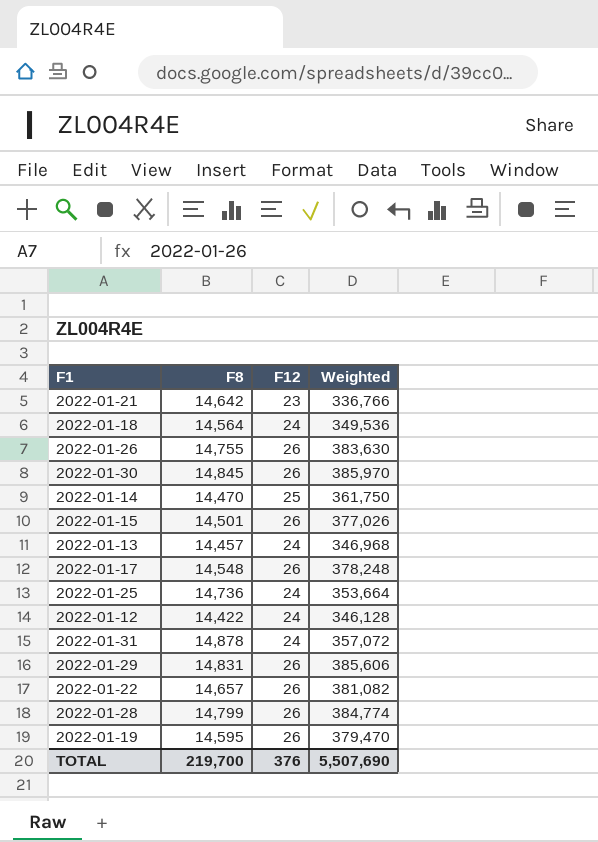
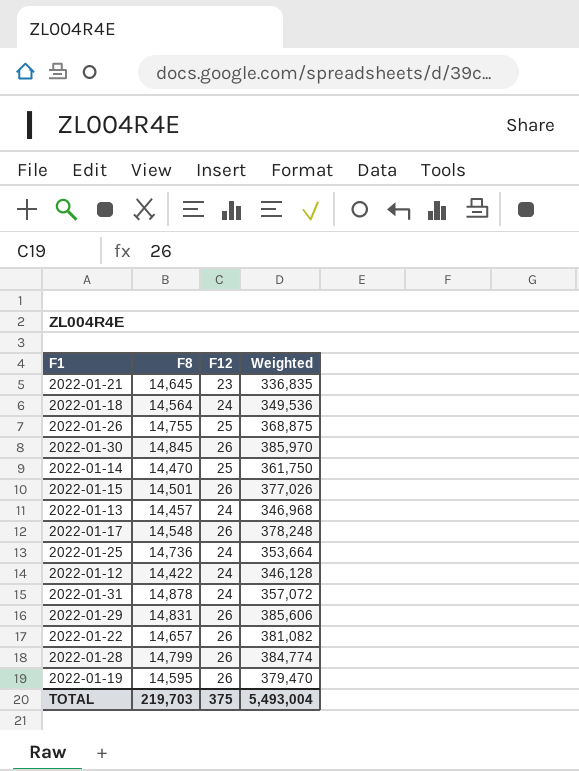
2022-01-21 | F8: 14,642 -> 14,645
2022-01-21 | Weighted: 336,766 -> 336,835
2022-01-26 | F12: 26 -> 25
2022-01-26 | Weighted: 383,630 -> 368,875
TOTAL | F8: 219,700 -> 219,703
TOTAL | F12: 376 -> 375
TOTAL | Weighted: 5,507,690 -> 5,493,004

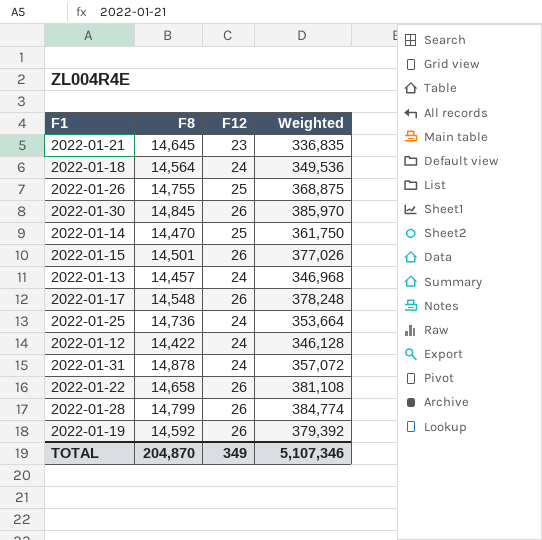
row 2022-01-29: 14,831 | 26 | 385,606 -> none
2022-01-22 | F8: 14,657 -> 14,658
2022-01-22 | Weighted: 381,082 -> 381,108
2022-01-19 | F8: 14,595 -> 14,592
2022-01-19 | Weighted: 379,470 -> 379,392
TOTAL | F8: 219,703 -> 204,870
TOTAL | F12: 375 -> 349
TOTAL | Weighted: 5,493,004 -> 5,107,346

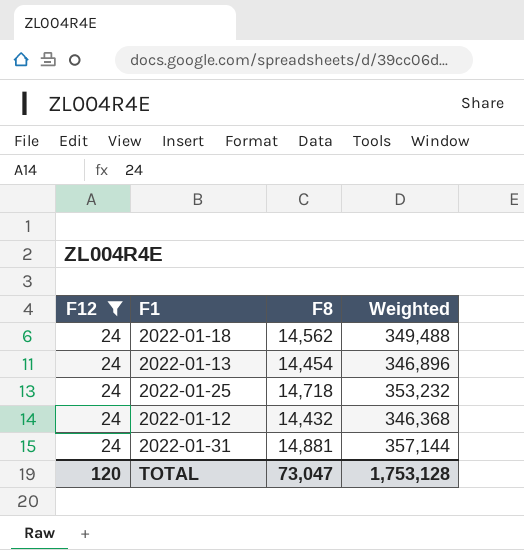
filter: none -> F12 = 24
column F12 | position: 3 -> 1
2022-01-18 | F8: 14,564 -> 14,562
2022-01-18 | Weighted: 349,536 -> 349,488
2022-01-13 | F8: 14,457 -> 14,454
2022-01-13 | Weighted: 346,968 -> 346,896
2022-01-25 | F8: 14,736 -> 14,718
2022-01-25 | Weighted: 353,664 -> 353,232
2022-01-12 | F8: 14,422 -> 14,432
2022-01-12 | Weighted: 346,128 -> 346,368
2022-01-31 | F8: 14,878 -> 14,881
2022-01-31 | Weighted: 357,072 -> 357,144
TOTAL | F12: 349 -> 120
TOTAL | F8: 204,870 -> 73,047
TOTAL | Weighted: 5,107,346 -> 1,753,128

